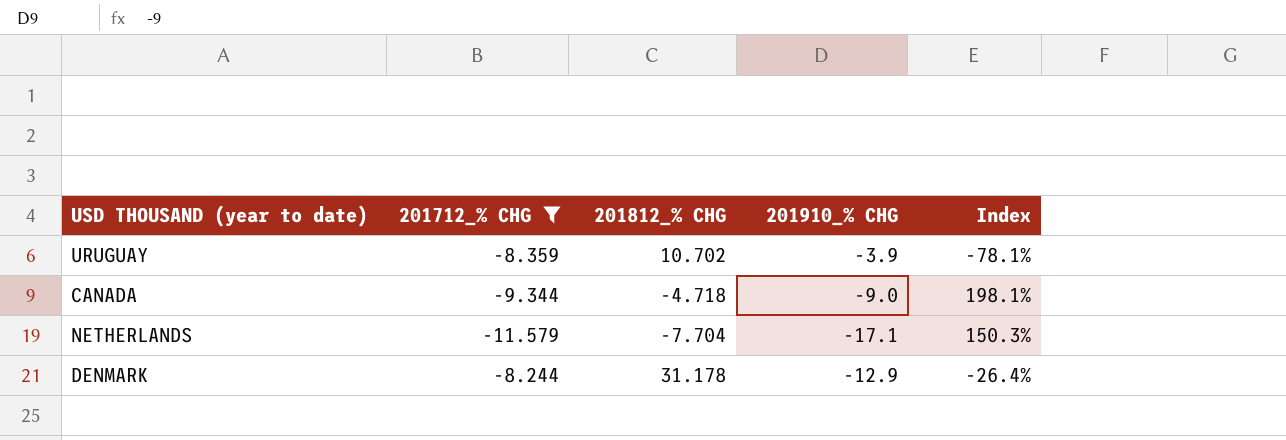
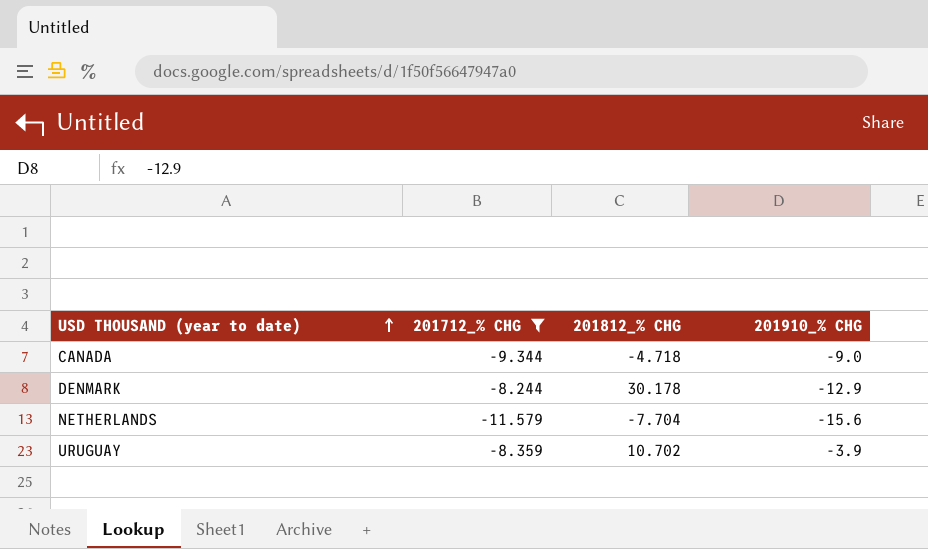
row order: none -> USD THOUSAND (year to date) ascending
column Index | formula: [201712_% CHG] / [201812_% CHG] -> none
DENMARK | 201812_% CHG: 31.178 -> 30.178
NETHERLANDS | 201910_% CHG: -17.1 -> -15.6

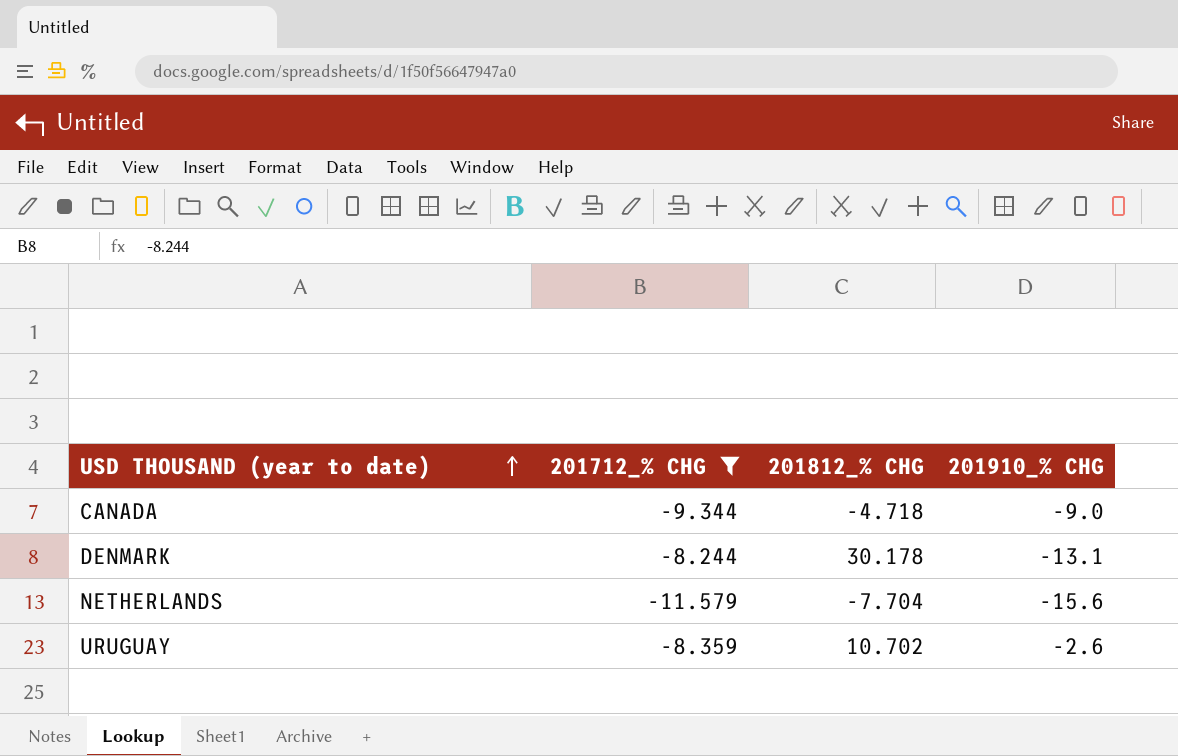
DENMARK | 201910_% CHG: -12.9 -> -13.1
URUGUAY | 201910_% CHG: -3.9 -> -2.6

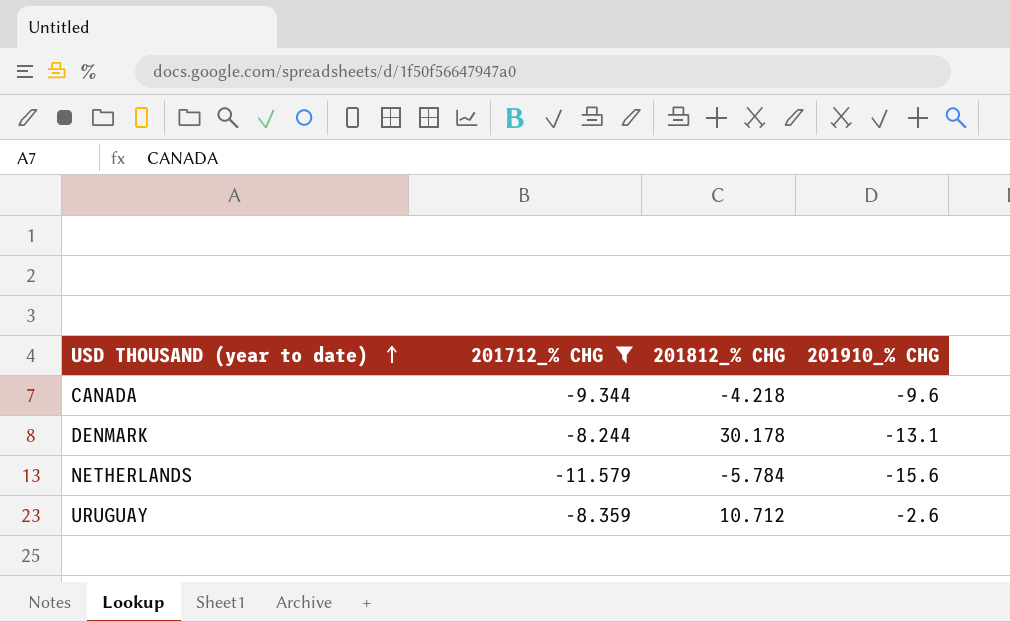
CANADA | 201812_% CHG: -4.718 -> -4.218
CANADA | 201910_% CHG: -9.0 -> -9.6
NETHERLANDS | 201812_% CHG: -7.704 -> -5.784
URUGUAY | 201812_% CHG: 10.702 -> 10.712

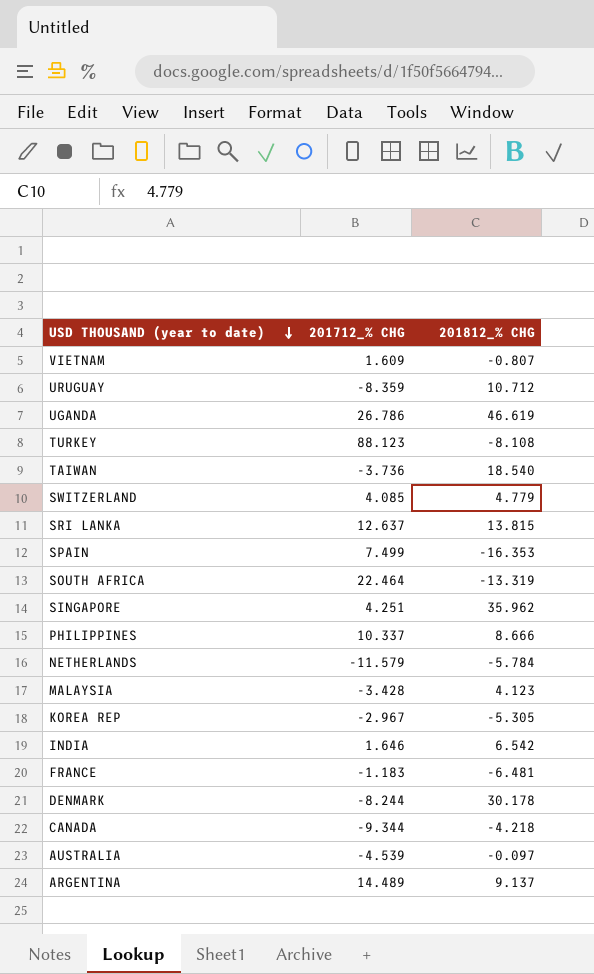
filter: 201712_% CHG <= -8.244 -> none
row order: USD THOUSAND (year to date) ascending -> USD THOUSAND (year to date) descending
column 201910_% CHG | position: 4 -> none

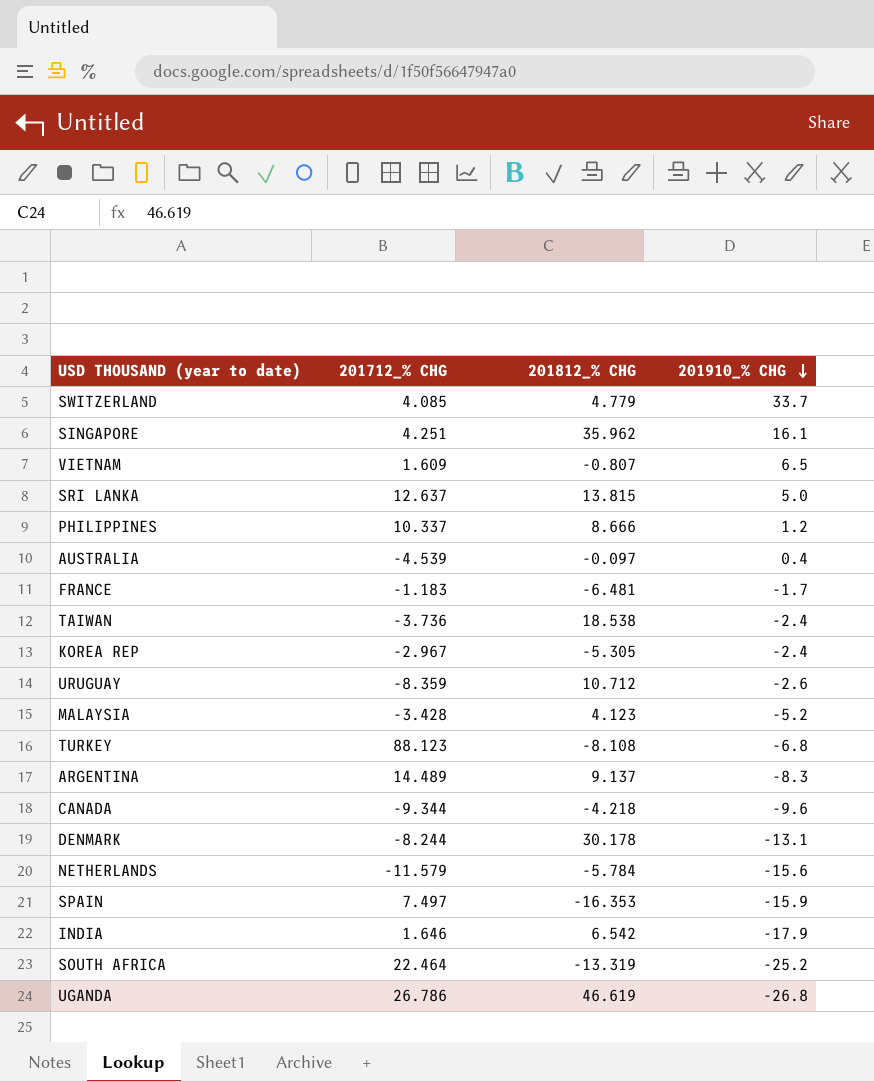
row order: USD THOUSAND (year to date) descending -> 201910_% CHG descending
column 201910_% CHG | position: none -> 4
TAIWAN | 201812_% CHG: 18.540 -> 18.538
SPAIN | 201712_% CHG: 7.499 -> 7.497

